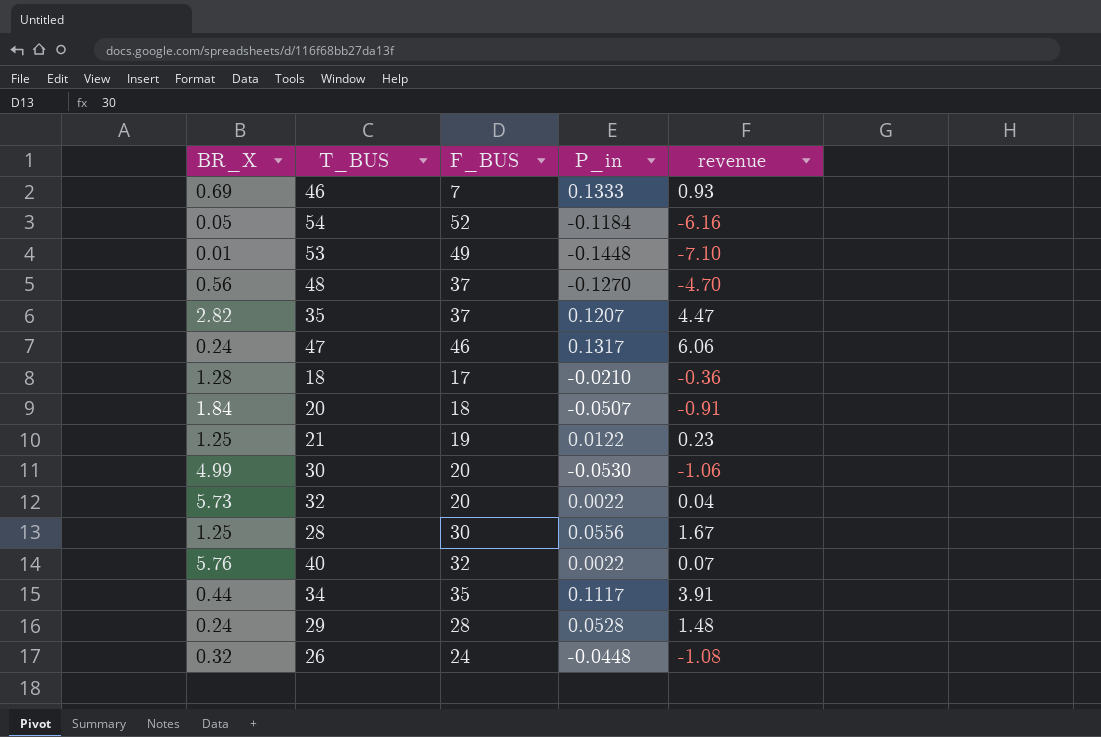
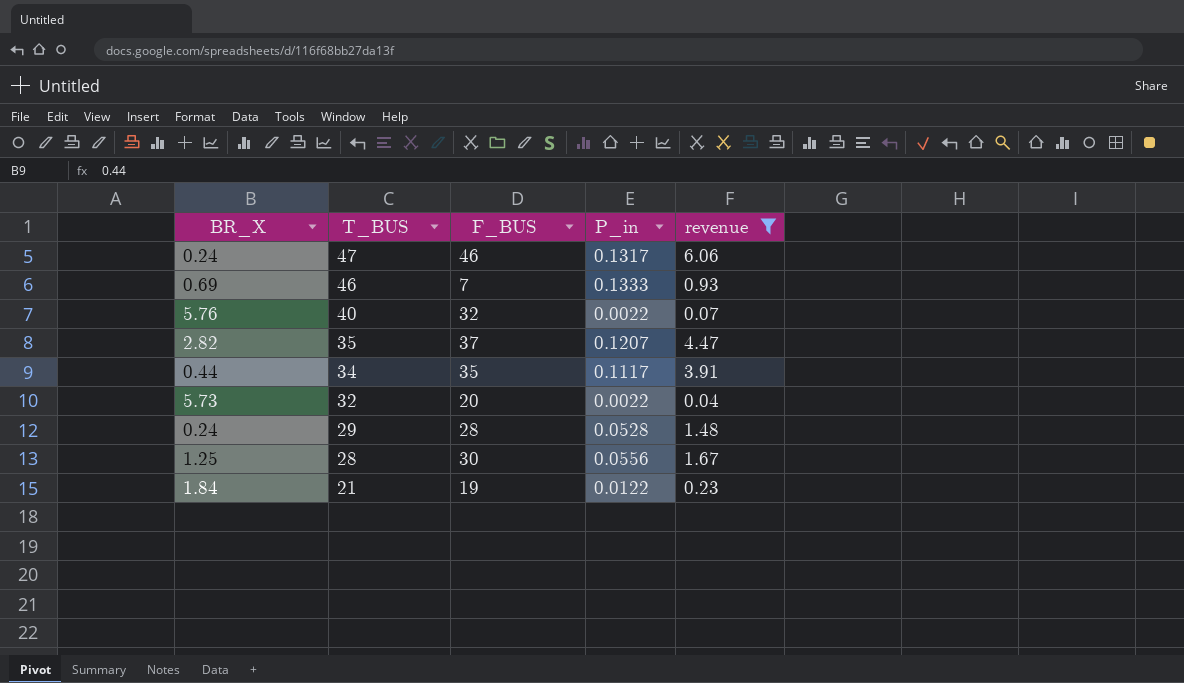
filter: none -> revenue >= 0.04
row order: none -> T_BUS descending
21 | BR_X: 1.25 -> 1.84

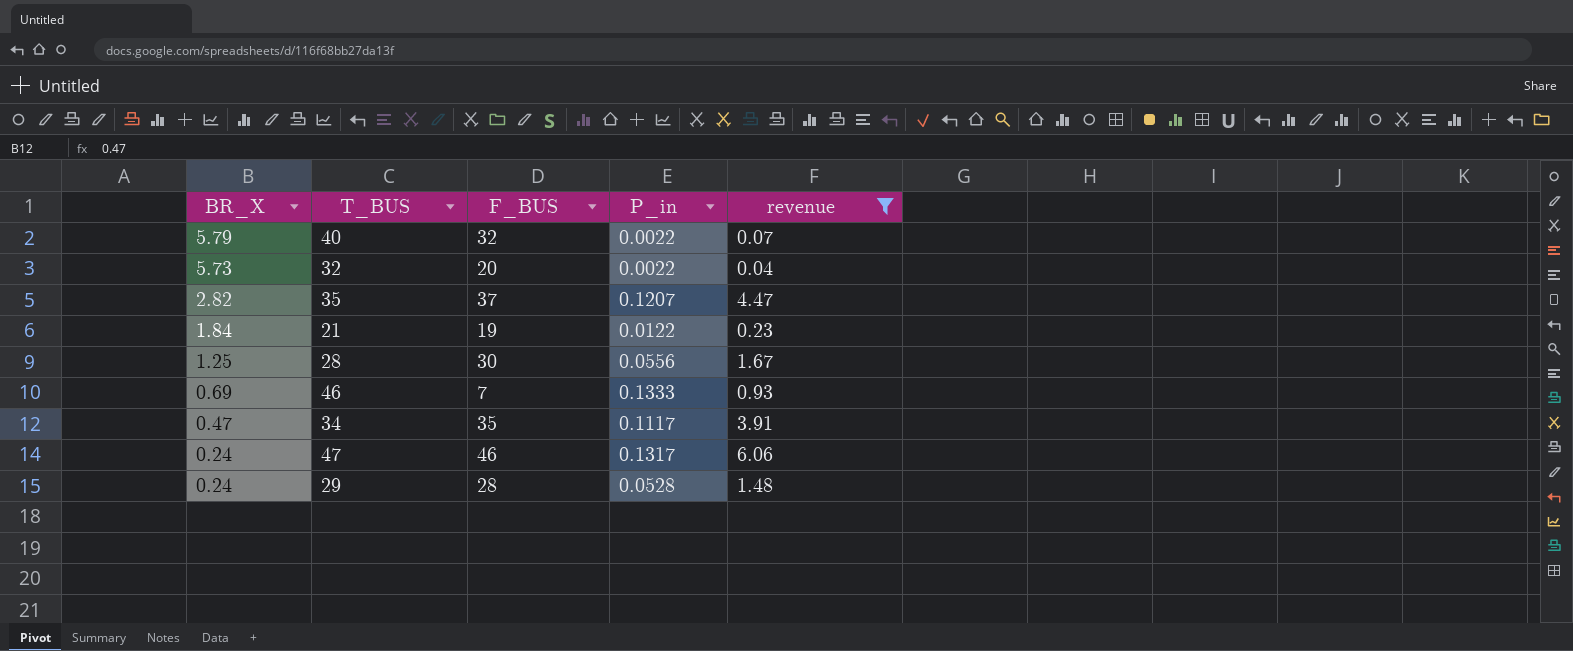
row order: T_BUS descending -> BR_X descending
40 | BR_X: 5.76 -> 5.79
34 | BR_X: 0.44 -> 0.47

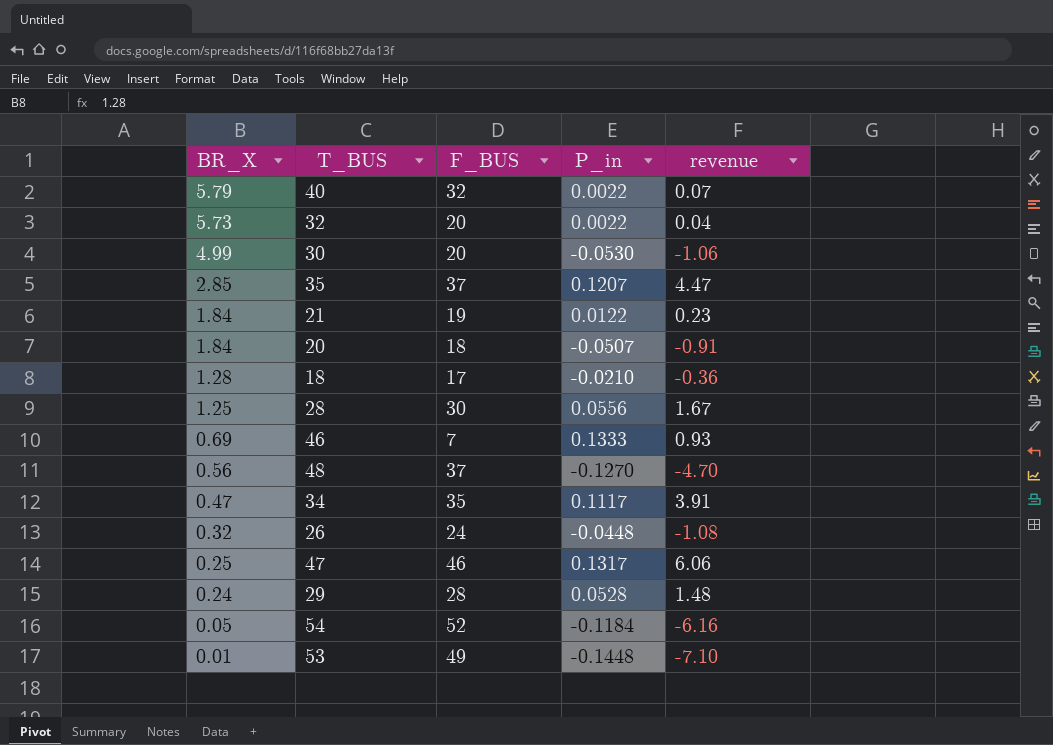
filter: revenue >= 0.04 -> none
35 | BR_X: 2.82 -> 2.85
47 | BR_X: 0.24 -> 0.25

